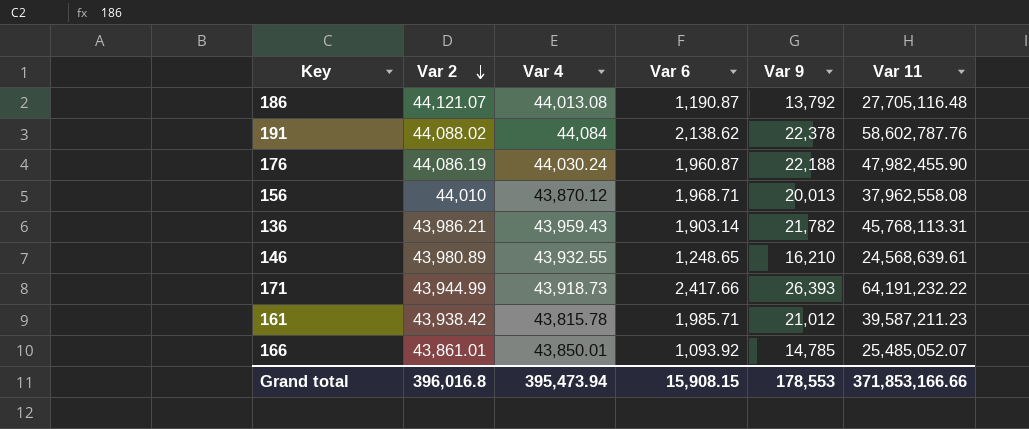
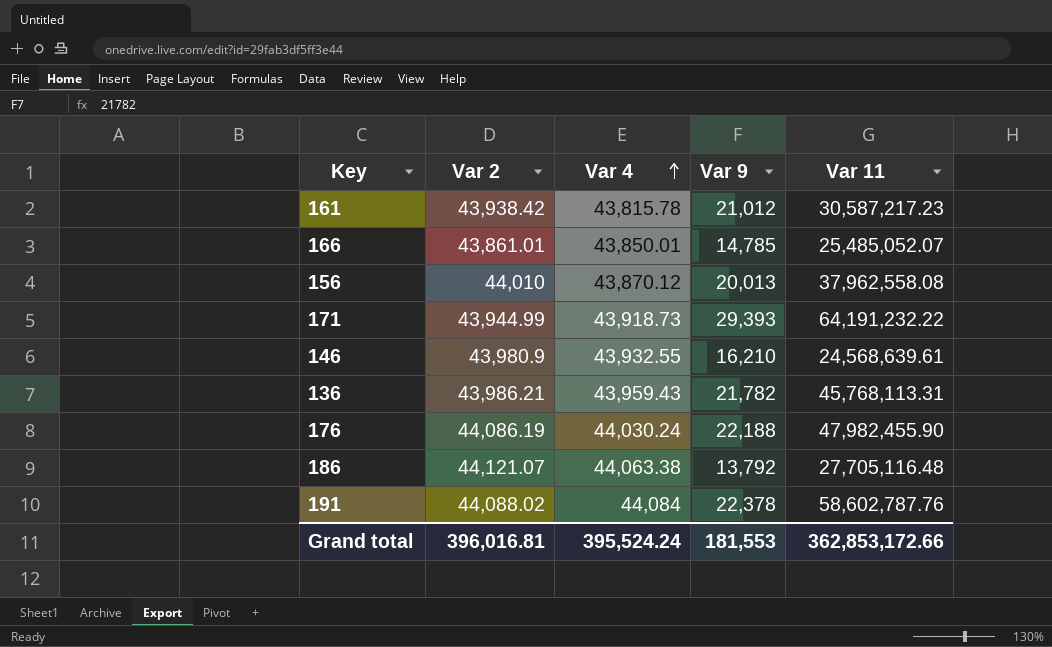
row order: Var 2 descending -> Var 4 ascending
column Var 6 | position: 4 -> none
161 | Var 11: 39,587,211.23 -> 30,587,217.23
171 | Var 9: 26,393 -> 29,393
146 | Var 2: 43,980.89 -> 43,980.9
186 | Var 4: 44,013.08 -> 44,063.38
Grand total | Var 2: 396,016.8 -> 396,016.81
Grand total | Var 4: 395,473.94 -> 395,524.24
Grand total | Var 9: 178,553 -> 181,553
Grand total | Var 11: 371,853,166.66 -> 362,853,172.66

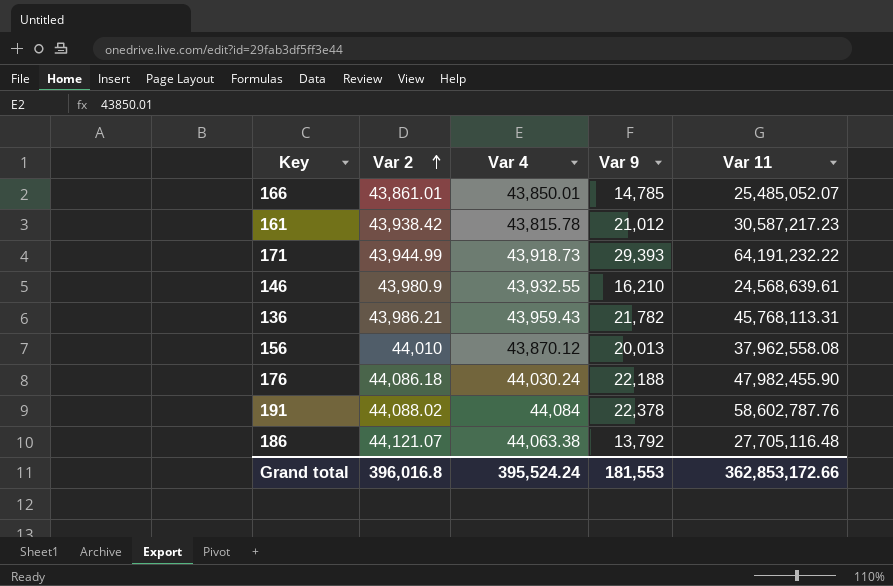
row order: Var 4 ascending -> Var 2 ascending
176 | Var 2: 44,086.19 -> 44,086.18
Grand total | Var 2: 396,016.81 -> 396,016.8

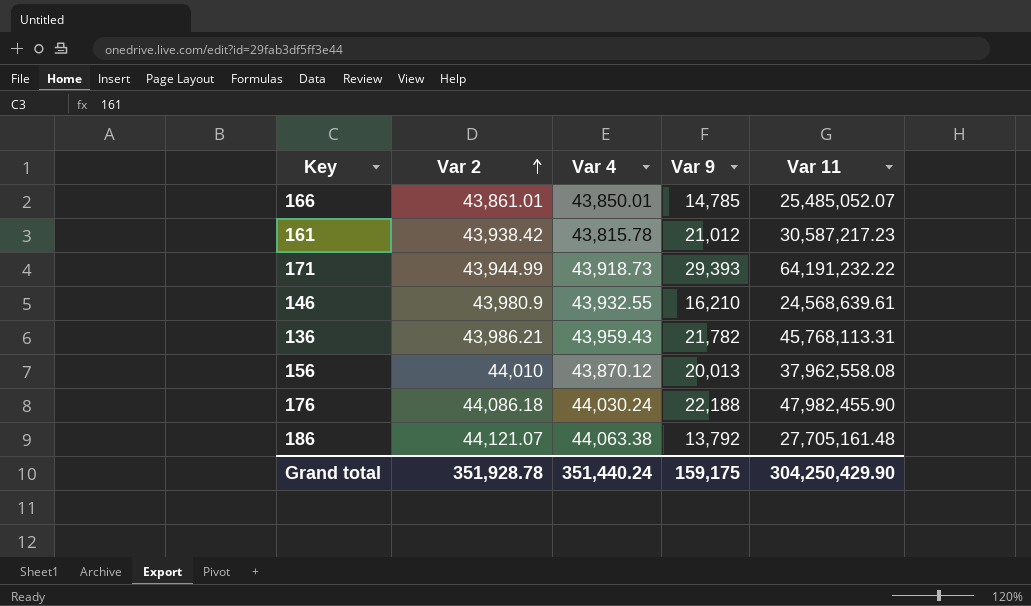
row 191: 44,088.02 | 44,084 | 22,378 | 58,602,787.76 -> none
186 | Var 11: 27,705,116.48 -> 27,705,161.48
Grand total | Var 2: 396,016.8 -> 351,928.78
Grand total | Var 4: 395,524.24 -> 351,440.24
Grand total | Var 9: 181,553 -> 159,175
Grand total | Var 11: 362,853,172.66 -> 304,250,429.90

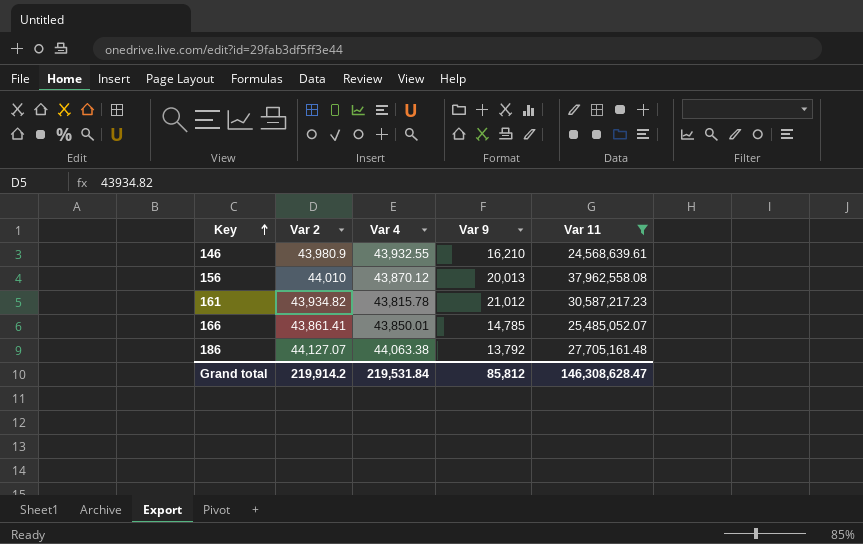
filter: none -> Var 11 <= 37,962,558.08
row order: Var 2 ascending -> Key ascending
161 | Var 2: 43,938.42 -> 43,934.82
166 | Var 2: 43,861.01 -> 43,861.41
186 | Var 2: 44,121.07 -> 44,127.07
Grand total | Var 2: 351,928.78 -> 219,914.2
Grand total | Var 4: 351,440.24 -> 219,531.84
Grand total | Var 9: 159,175 -> 85,812
Grand total | Var 11: 304,250,429.90 -> 146,308,628.47

